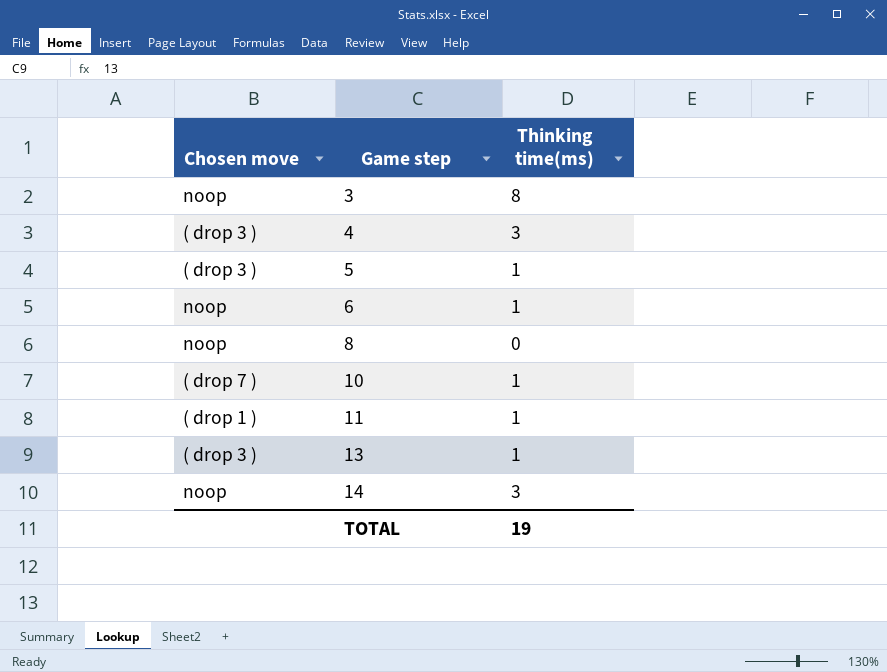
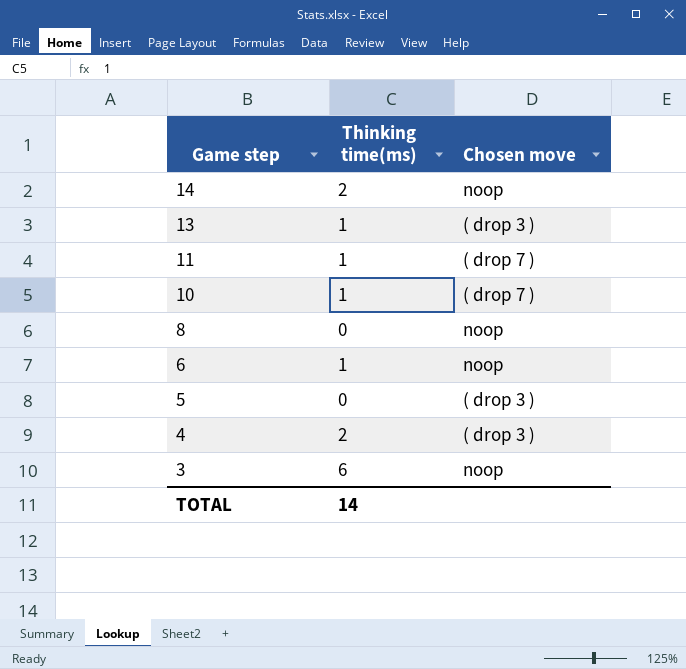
row order: Game step ascending -> Game step descending
column Chosen move | position: 1 -> 3
14 | Thinking time(ms): 3 -> 2
11 | Chosen move: ( drop 1 ) -> ( drop 7 )
5 | Thinking time(ms): 1 -> 0
4 | Thinking time(ms): 3 -> 2
3 | Thinking time(ms): 8 -> 6
TOTAL | Thinking time(ms): 19 -> 14

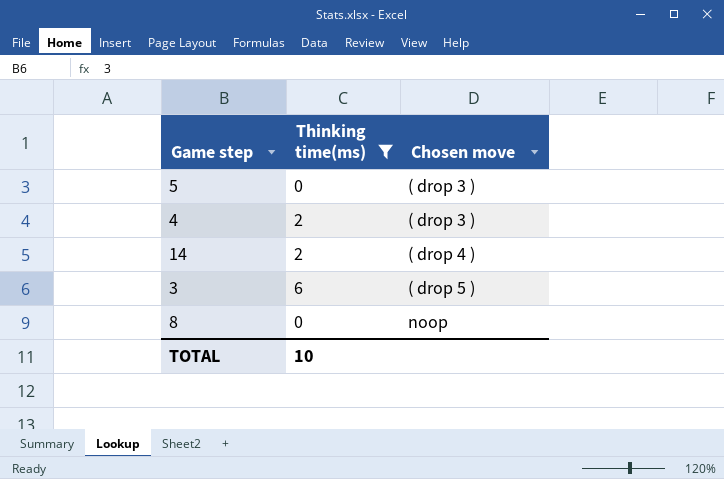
filter: none -> Thinking time(ms) != 1
row order: Game step descending -> Chosen move ascending
14 | Chosen move: noop -> ( drop 4 )
3 | Chosen move: noop -> ( drop 5 )
TOTAL | Thinking time(ms): 14 -> 10

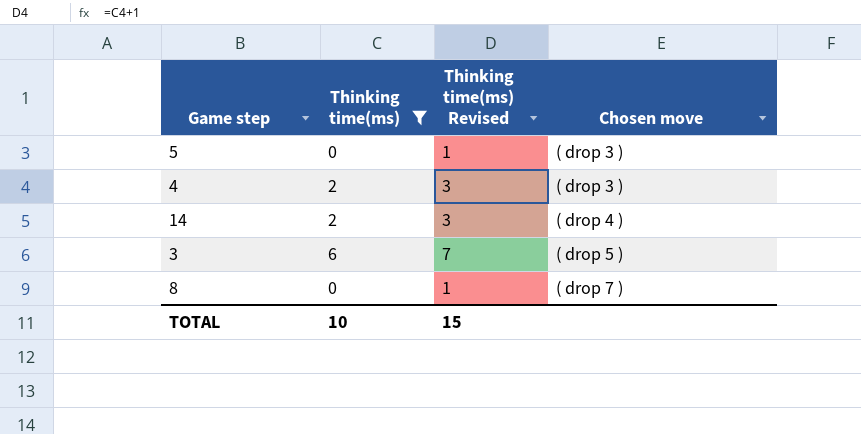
column Thinking time(ms) Revised | formula: none -> [Thinking time(ms)] + 1
8 | Chosen move: noop -> ( drop 7 )

